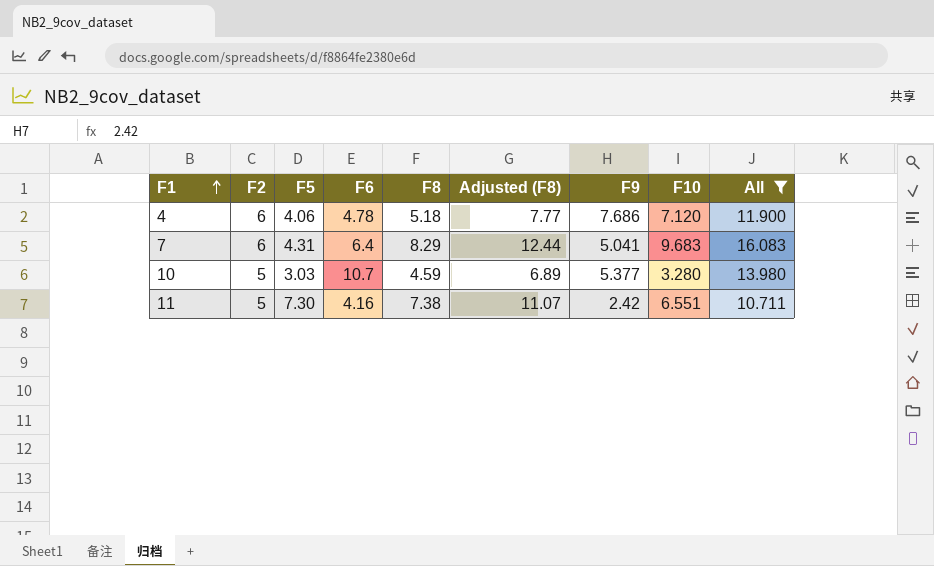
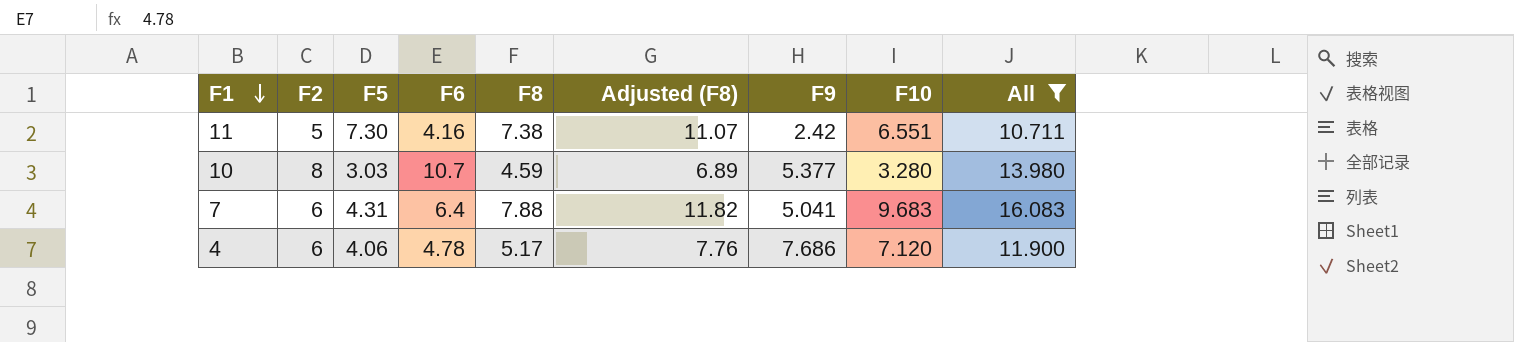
row order: F1 ascending -> F1 descending
10 | F2: 5 -> 8
7 | F8: 8.29 -> 7.88
7 | Adjusted (F8): 12.44 -> 11.82
4 | F8: 5.18 -> 5.17
4 | Adjusted (F8): 7.77 -> 7.76

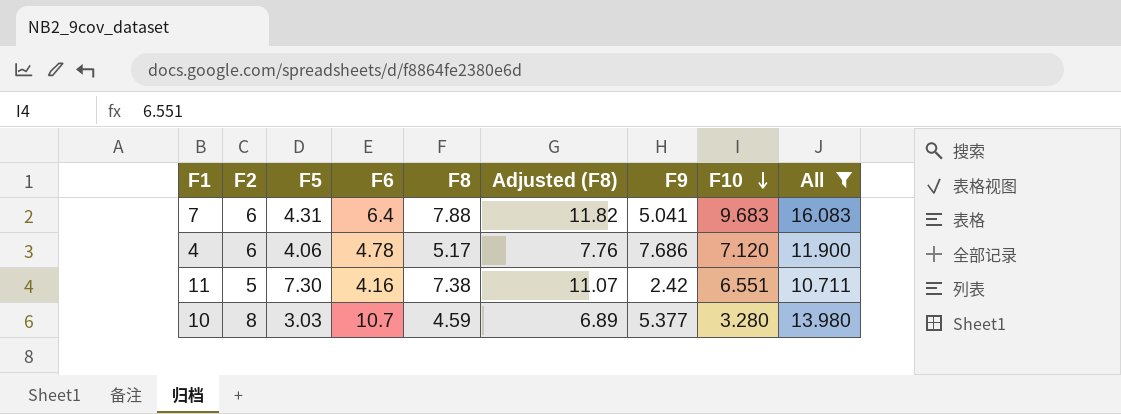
row order: F1 descending -> F10 descending

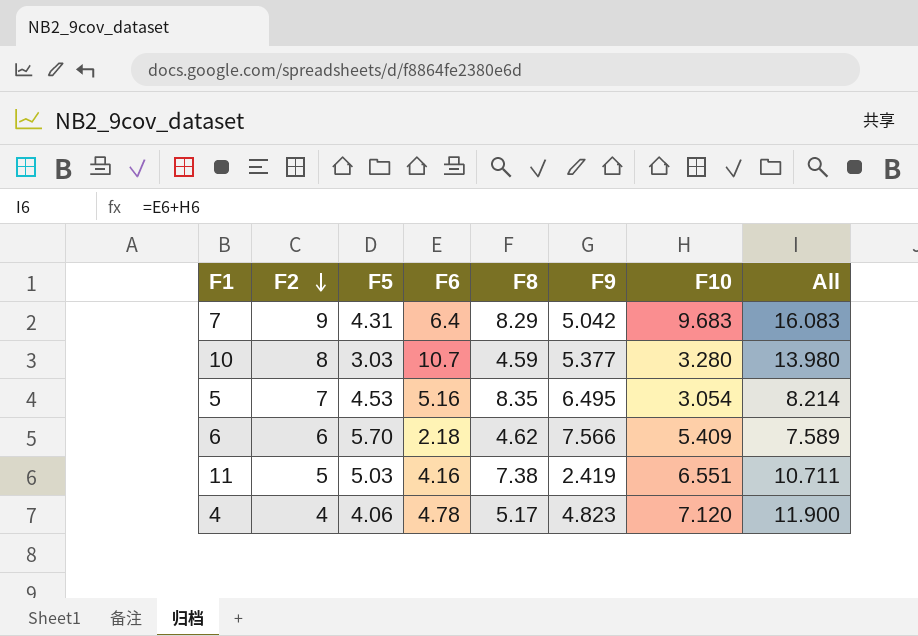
filter: All >= 10.711 -> none
row order: F10 descending -> F2 descending
column Adjusted (F8) | formula: [F8] * 1.5 -> none
7 | F2: 6 -> 9
7 | F8: 7.88 -> 8.29
7 | F9: 5.041 -> 5.042
11 | F5: 7.30 -> 5.03
11 | F9: 2.42 -> 2.419
4 | F2: 6 -> 4
4 | F9: 7.686 -> 4.823

